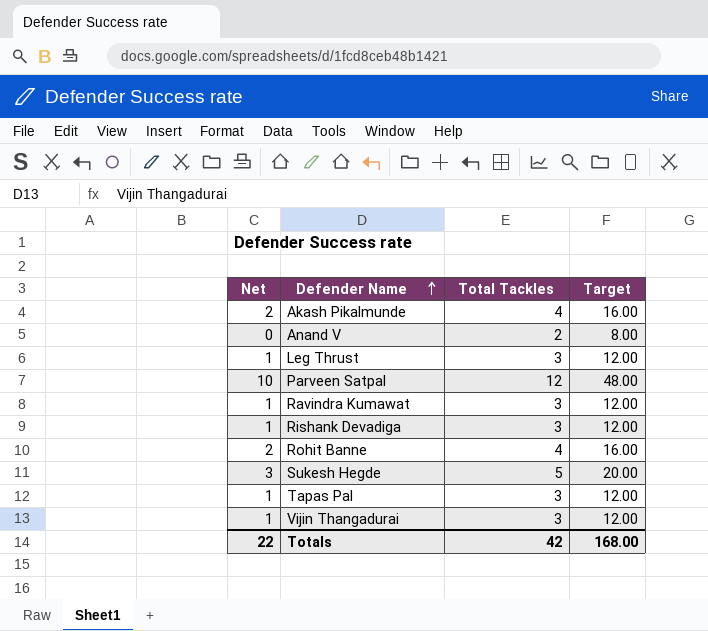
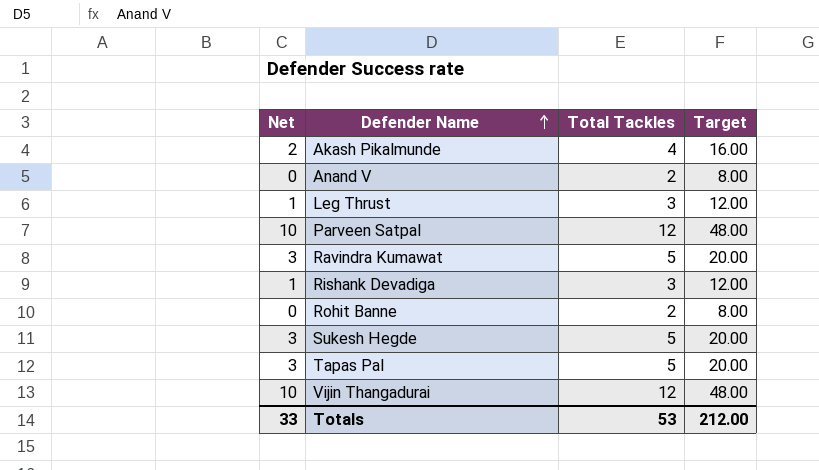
Ravindra Kumawat | Net: 1 -> 3
Ravindra Kumawat | Total Tackles: 3 -> 5
Ravindra Kumawat | Target: 12.00 -> 20.00
Rohit Banne | Net: 2 -> 0
Rohit Banne | Total Tackles: 4 -> 2
Rohit Banne | Target: 16.00 -> 8.00
Tapas Pal | Net: 1 -> 3
Tapas Pal | Total Tackles: 3 -> 5
Tapas Pal | Target: 12.00 -> 20.00
Vijin Thangadurai | Net: 1 -> 10
Vijin Thangadurai | Total Tackles: 3 -> 12
Vijin Thangadurai | Target: 12.00 -> 48.00
Totals | Net: 22 -> 33
Totals | Total Tackles: 42 -> 53
Totals | Target: 168.00 -> 212.00

